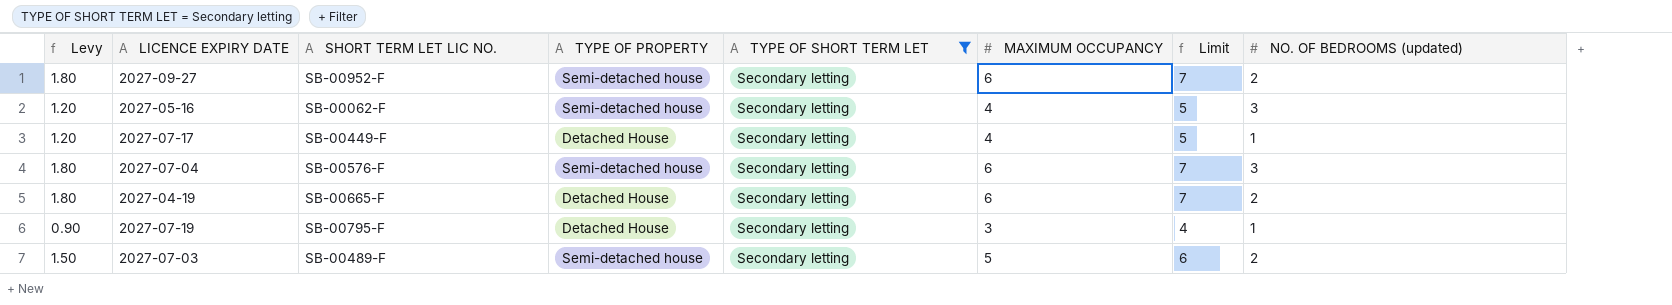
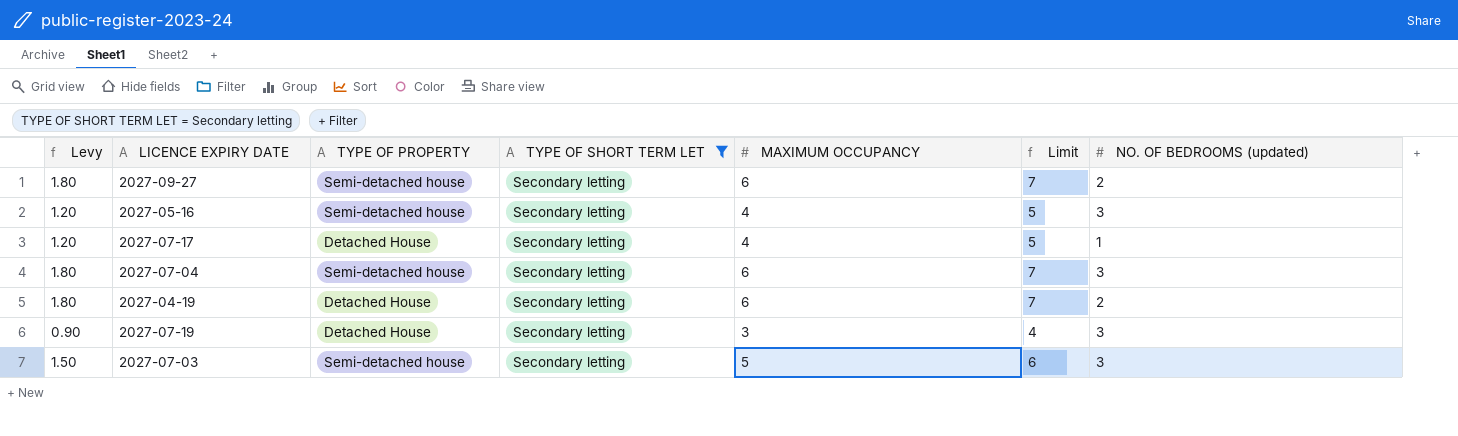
column SHORT TERM LET LIC NO. | position: 3 -> none
2027-07-19 | NO. OF BEDROOMS (updated): 1 -> 3
2027-07-03 | NO. OF BEDROOMS (updated): 2 -> 3

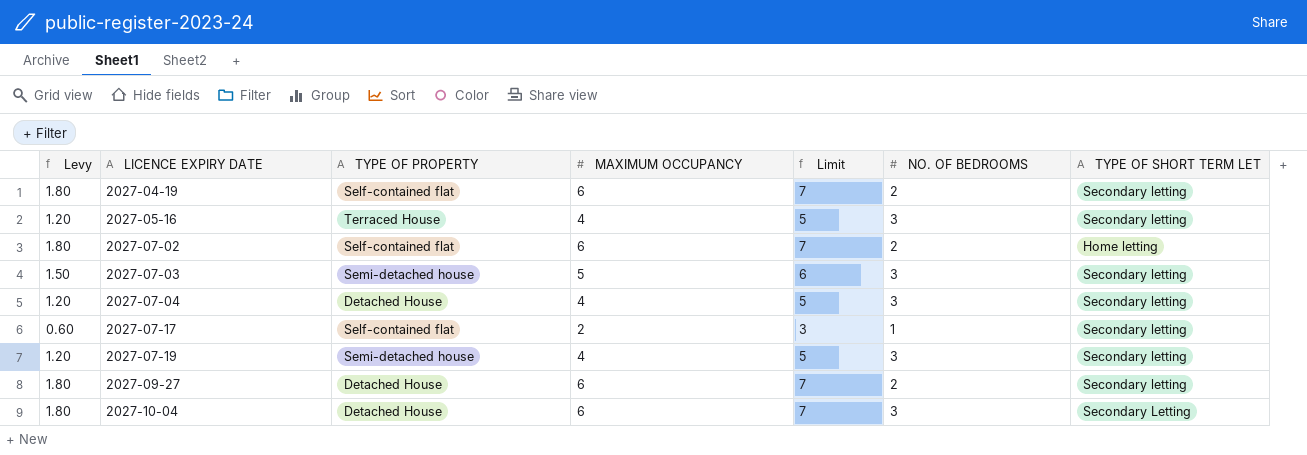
filter: TYPE OF SHORT TERM LET = Secondary letting -> none
row order: none -> LICENCE EXPIRY DATE ascending
column name: NO. OF BEDROOMS (updated) -> NO. OF BEDROOMS
column TYPE OF SHORT TERM LET | position: 4 -> 7
2027-04-19 | TYPE OF PROPERTY: Detached House -> Self-contained flat
2027-05-16 | TYPE OF PROPERTY: Semi-detached house -> Terraced House
2027-07-04 | Levy: 1.80 -> 1.20
2027-07-04 | TYPE OF PROPERTY: Semi-detached house -> Detached House
2027-07-04 | MAXIMUM OCCUPANCY: 6 -> 4
2027-07-04 | Limit: 7 -> 5
2027-07-17 | Levy: 1.20 -> 0.60
2027-07-17 | TYPE OF PROPERTY: Detached House -> Self-contained flat
2027-07-17 | MAXIMUM OCCUPANCY: 4 -> 2
2027-07-17 | Limit: 5 -> 3
2027-07-19 | Levy: 0.90 -> 1.20
2027-07-19 | TYPE OF PROPERTY: Detached House -> Semi-detached house
2027-07-19 | MAXIMUM OCCUPANCY: 3 -> 4
2027-07-19 | Limit: 4 -> 5
2027-09-27 | TYPE OF PROPERTY: Semi-detached house -> Detached House

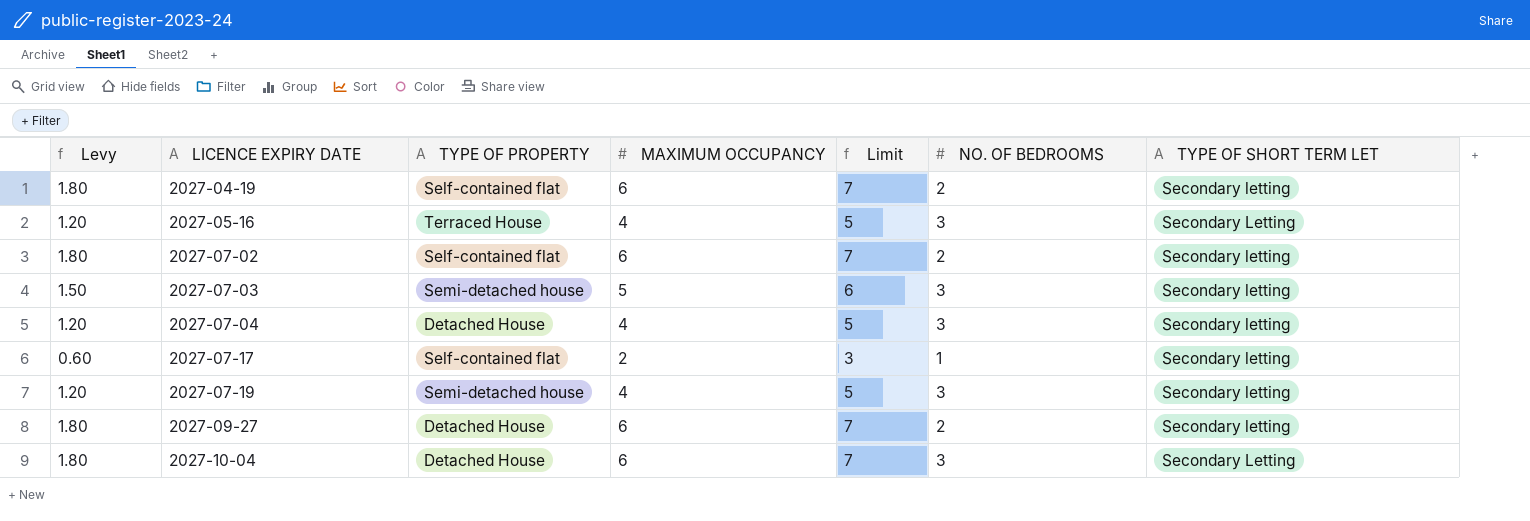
2027-05-16 | TYPE OF SHORT TERM LET: Secondary letting -> Secondary Letting
2027-07-02 | TYPE OF SHORT TERM LET: Home letting -> Secondary letting

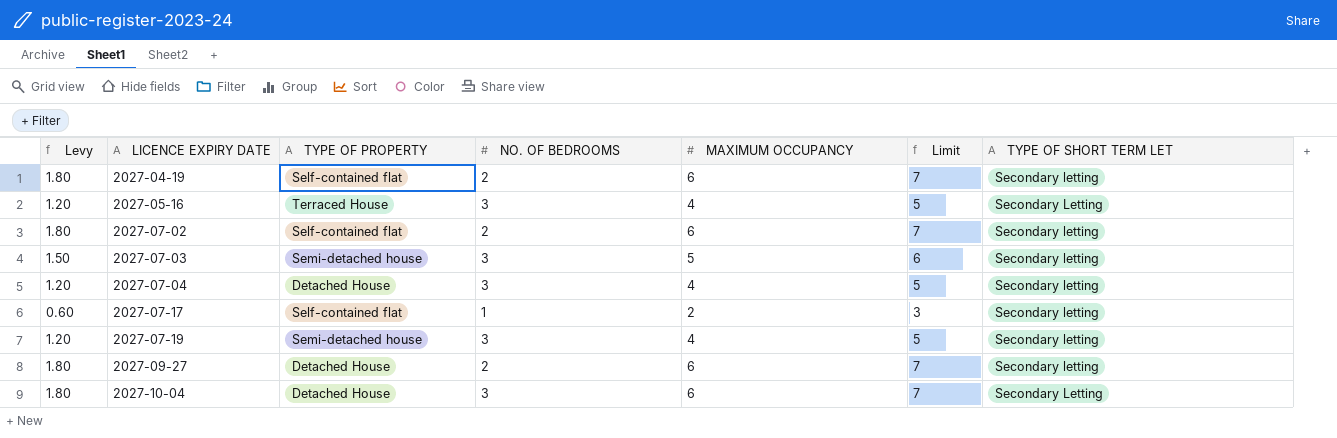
column NO. OF BEDROOMS | position: 6 -> 4

